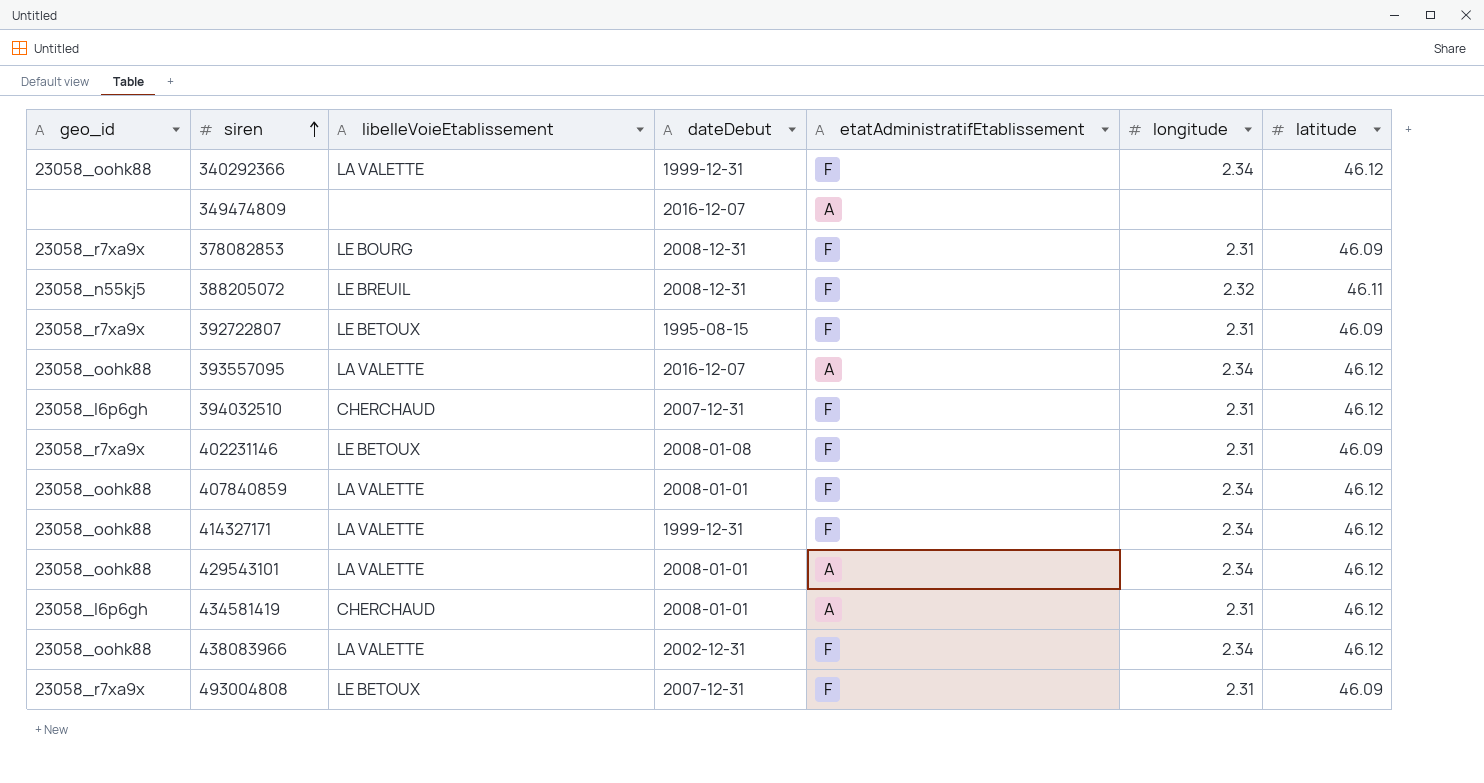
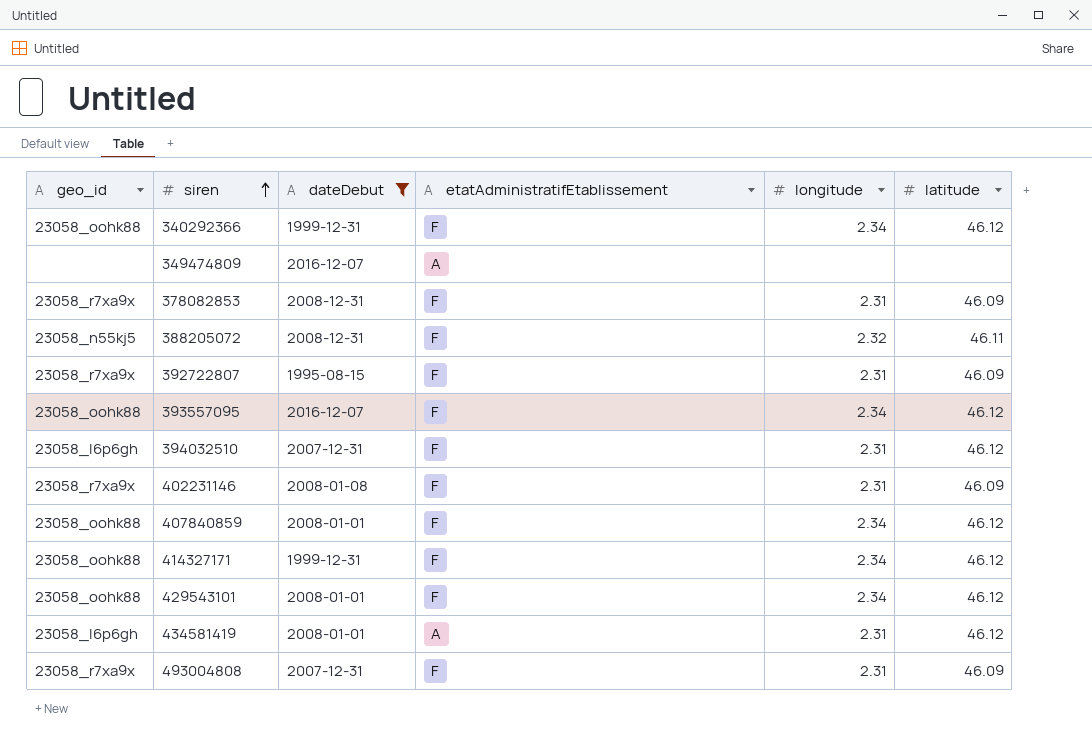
filter: none -> dateDebut != 2002-12-31
column libelleVoieEtablissement | position: 3 -> none
393557095 | etatAdministratifEtablissement: A -> F
429543101 | etatAdministratifEtablissement: A -> F

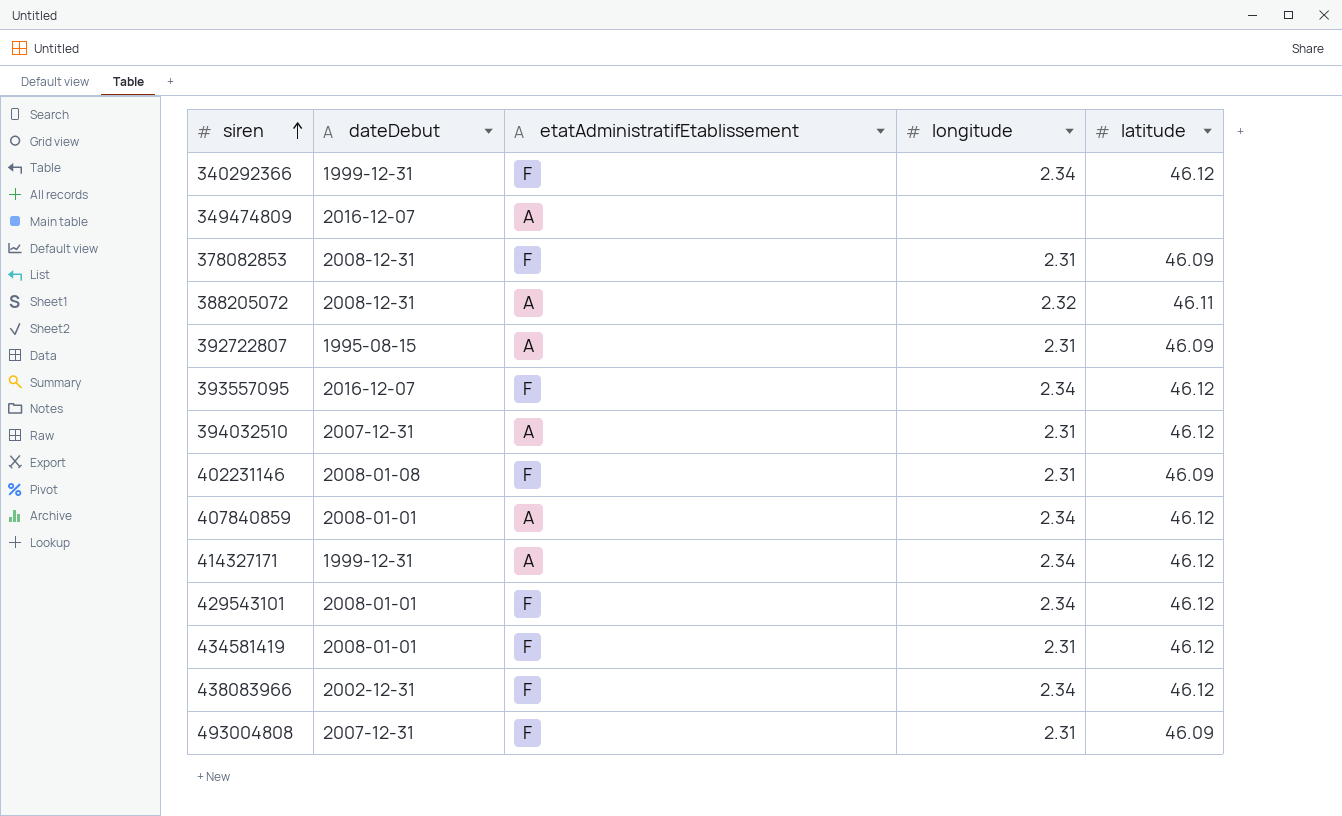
filter: dateDebut != 2002-12-31 -> none
column geo_id | position: 1 -> none
388205072 | etatAdministratifEtablissement: F -> A
392722807 | etatAdministratifEtablissement: F -> A
394032510 | etatAdministratifEtablissement: F -> A
407840859 | etatAdministratifEtablissement: F -> A
414327171 | etatAdministratifEtablissement: F -> A
434581419 | etatAdministratifEtablissement: A -> F

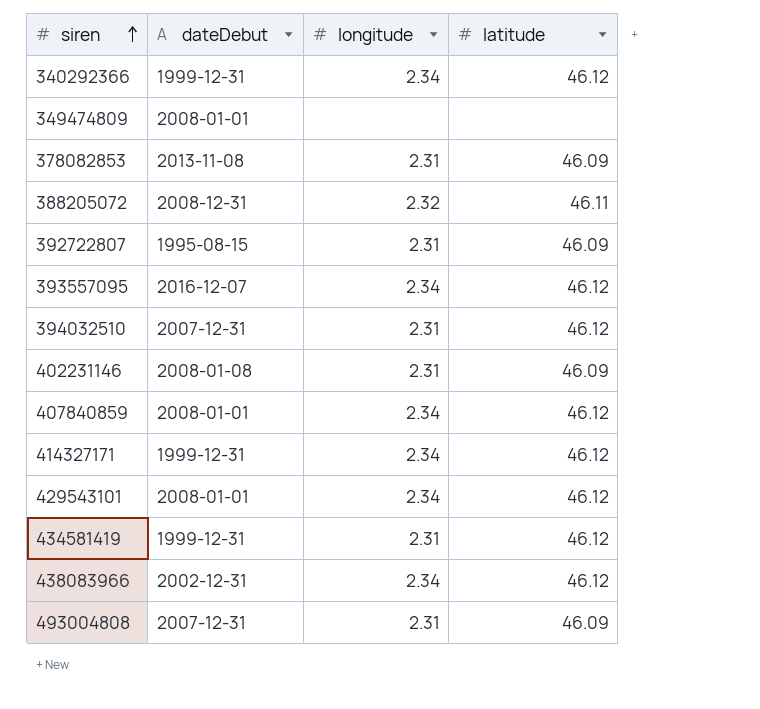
column etatAdministratifEtablissement | position: 3 -> none
349474809 | dateDebut: 2016-12-07 -> 2008-01-01
378082853 | dateDebut: 2008-12-31 -> 2013-11-08
434581419 | dateDebut: 2008-01-01 -> 1999-12-31

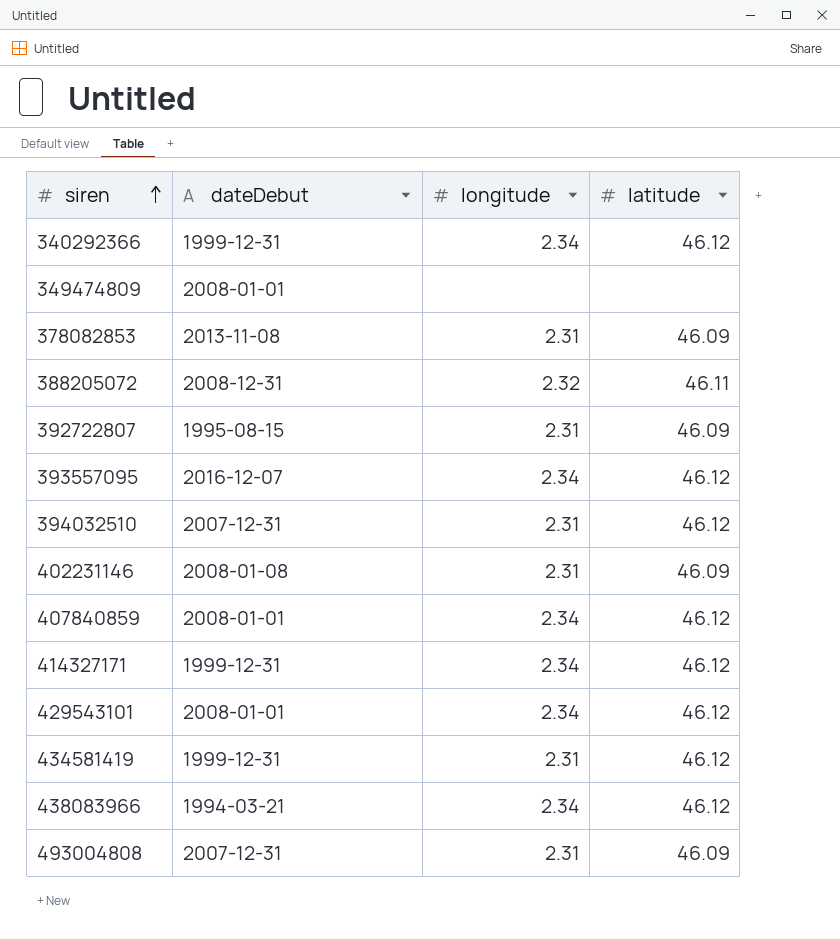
438083966 | dateDebut: 2002-12-31 -> 1994-03-21

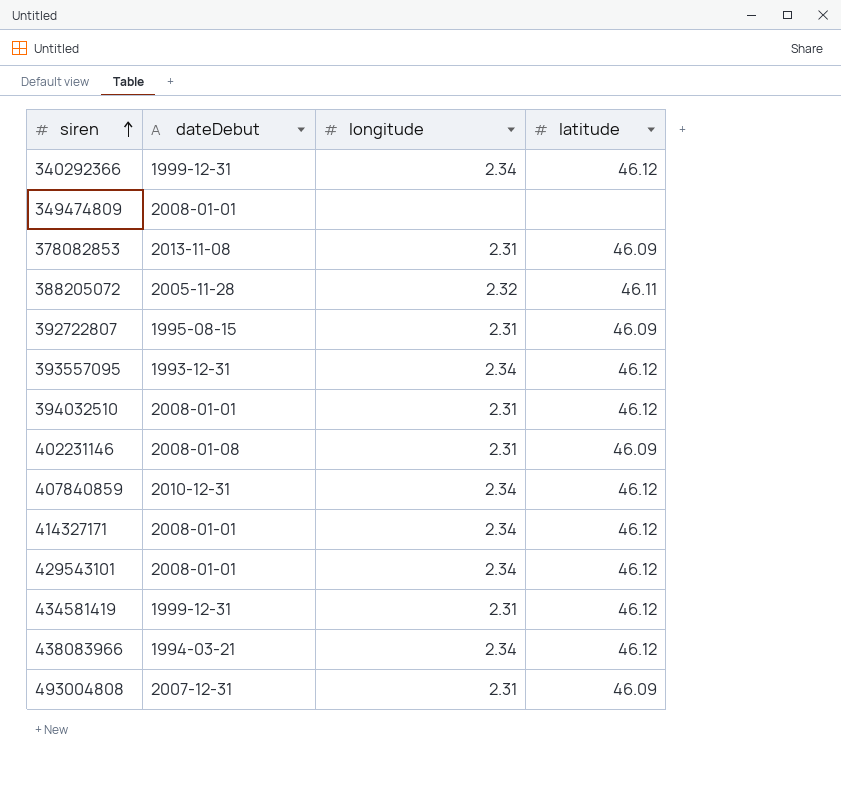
388205072 | dateDebut: 2008-12-31 -> 2005-11-28
393557095 | dateDebut: 2016-12-07 -> 1993-12-31
394032510 | dateDebut: 2007-12-31 -> 2008-01-01
407840859 | dateDebut: 2008-01-01 -> 2010-12-31
414327171 | dateDebut: 1999-12-31 -> 2008-01-01

